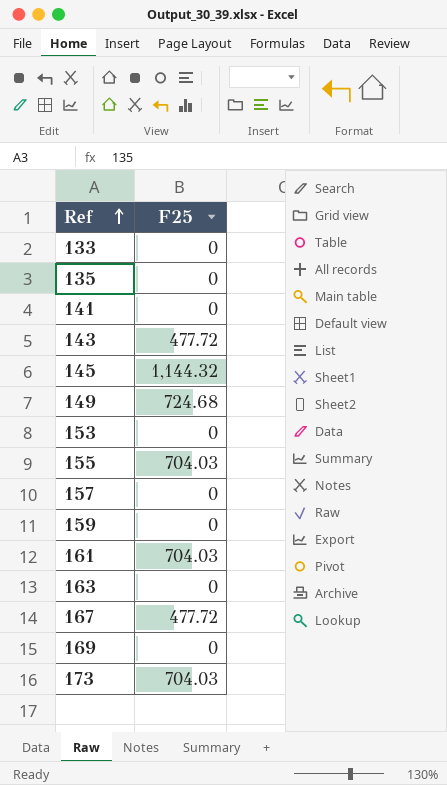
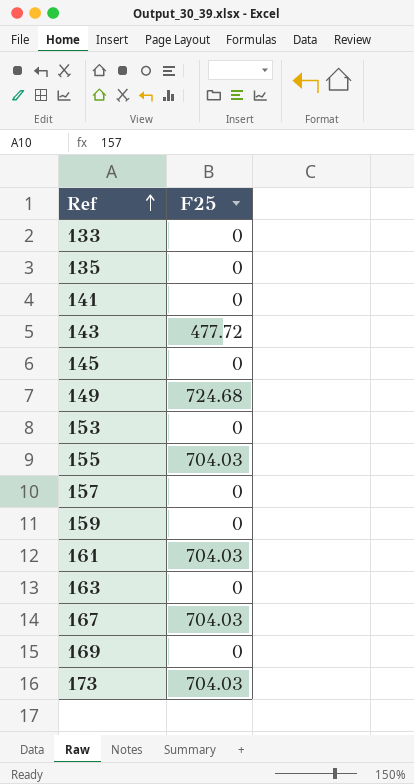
145 | F25: 1,144.32 -> 0
167 | F25: 477.72 -> 704.03

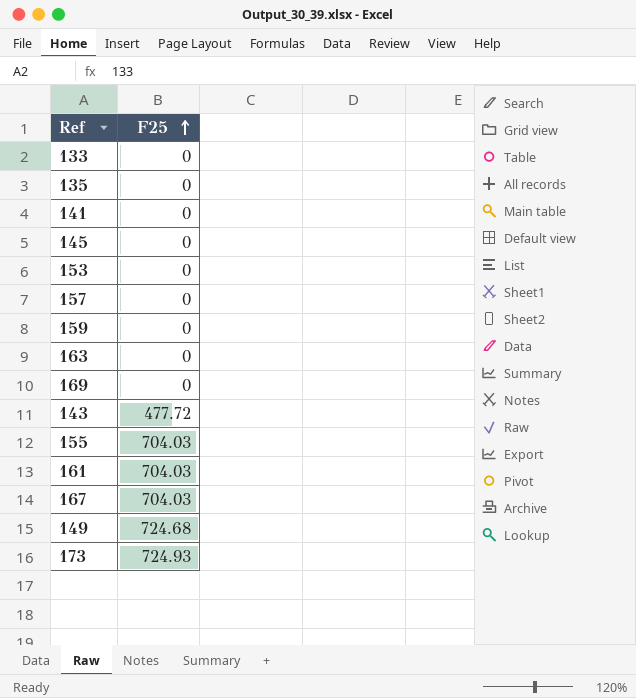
row order: Ref ascending -> F25 ascending
173 | F25: 704.03 -> 724.93

